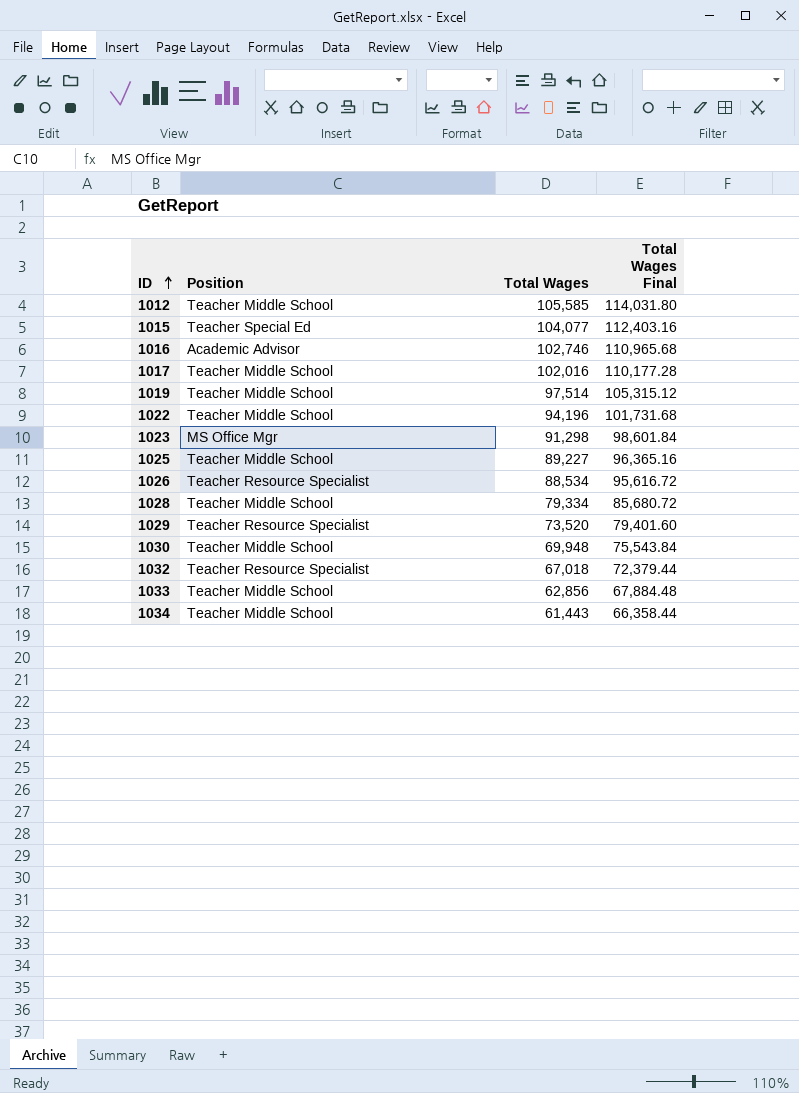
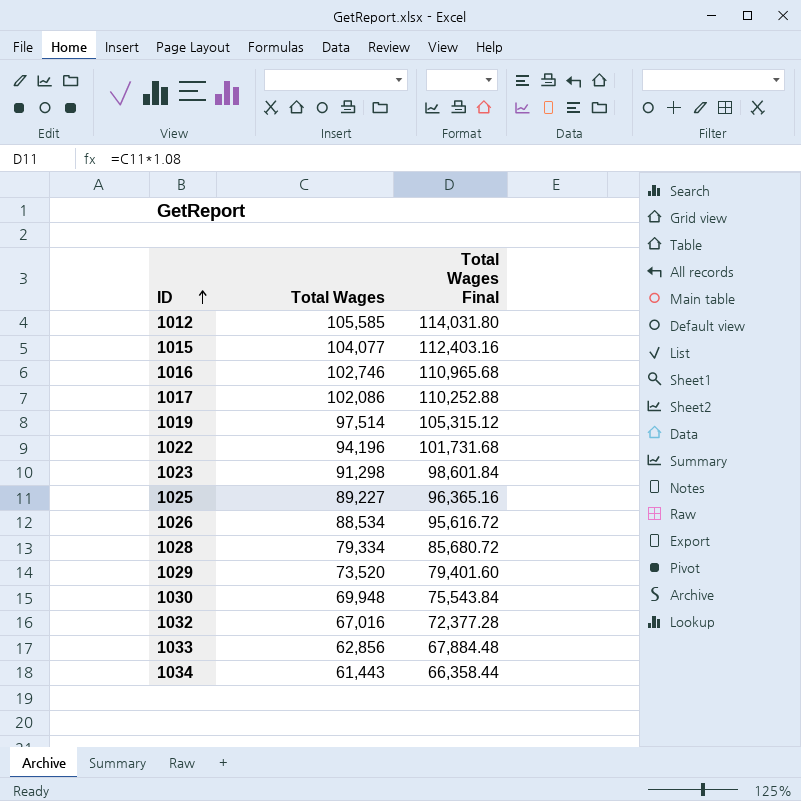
column Position | position: 2 -> none
1017 | Total Wages: 102,016 -> 102,086
1017 | Total Wages Final: 110,177.28 -> 110,252.88
1032 | Total Wages: 67,018 -> 67,016
1032 | Total Wages Final: 72,379.44 -> 72,377.28

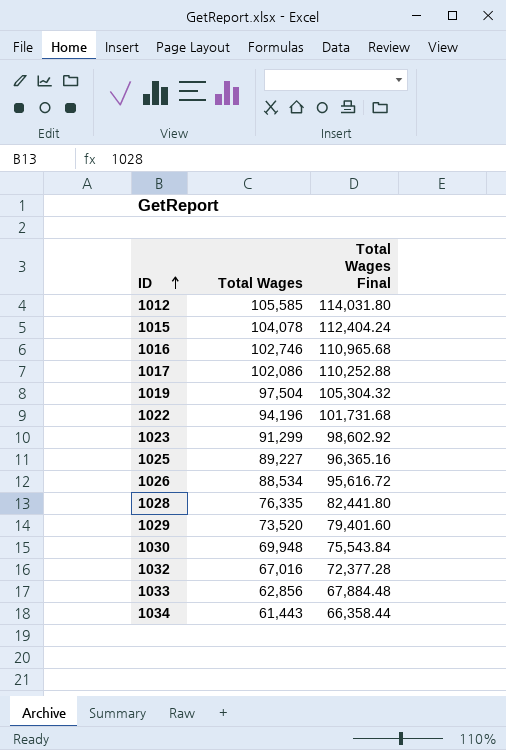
1015 | Total Wages: 104,077 -> 104,078
1015 | Total Wages Final: 112,403.16 -> 112,404.24
1019 | Total Wages: 97,514 -> 97,504
1019 | Total Wages Final: 105,315.12 -> 105,304.32
1023 | Total Wages: 91,298 -> 91,299
1023 | Total Wages Final: 98,601.84 -> 98,602.92
1028 | Total Wages: 79,334 -> 76,335
1028 | Total Wages Final: 85,680.72 -> 82,441.80

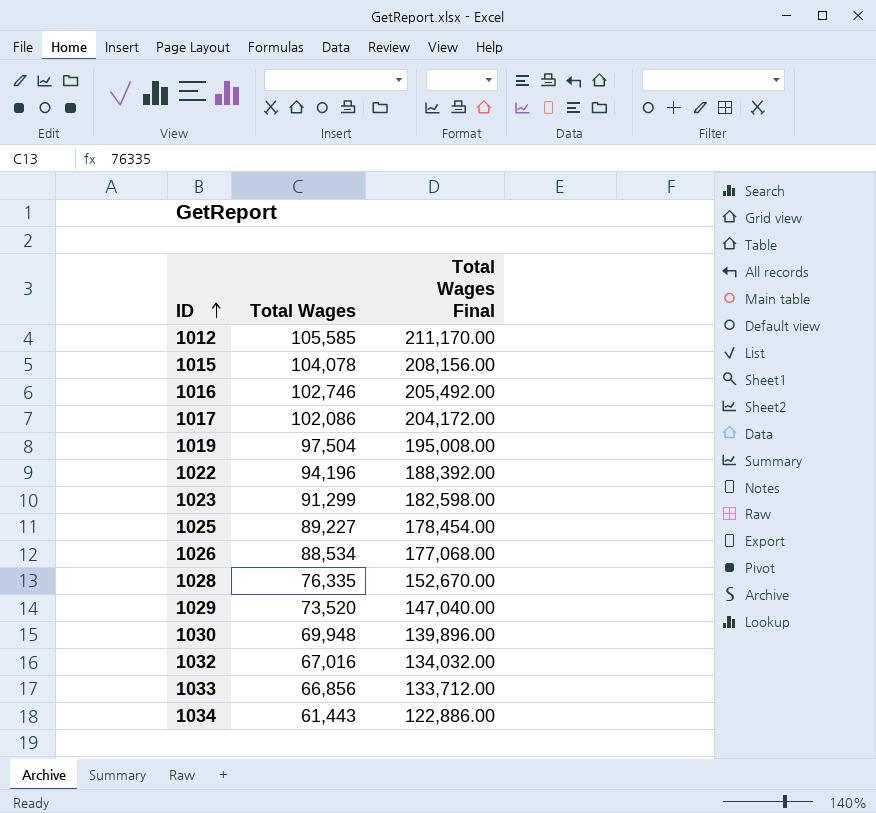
column Total Wages Final | formula: [Total Wages] * 1.08 -> [Total Wages] * 2
1033 | Total Wages: 62,856 -> 66,856

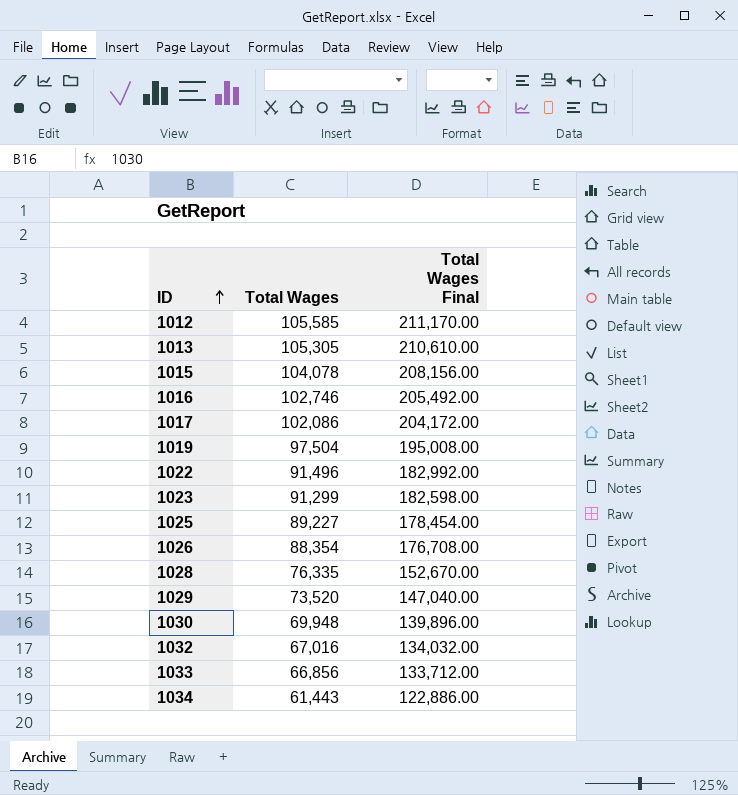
row 1013: none -> 105,305 | 210,610.00
1022 | Total Wages: 94,196 -> 91,496
1022 | Total Wages Final: 188,392.00 -> 182,992.00
1026 | Total Wages: 88,534 -> 88,354
1026 | Total Wages Final: 177,068.00 -> 176,708.00

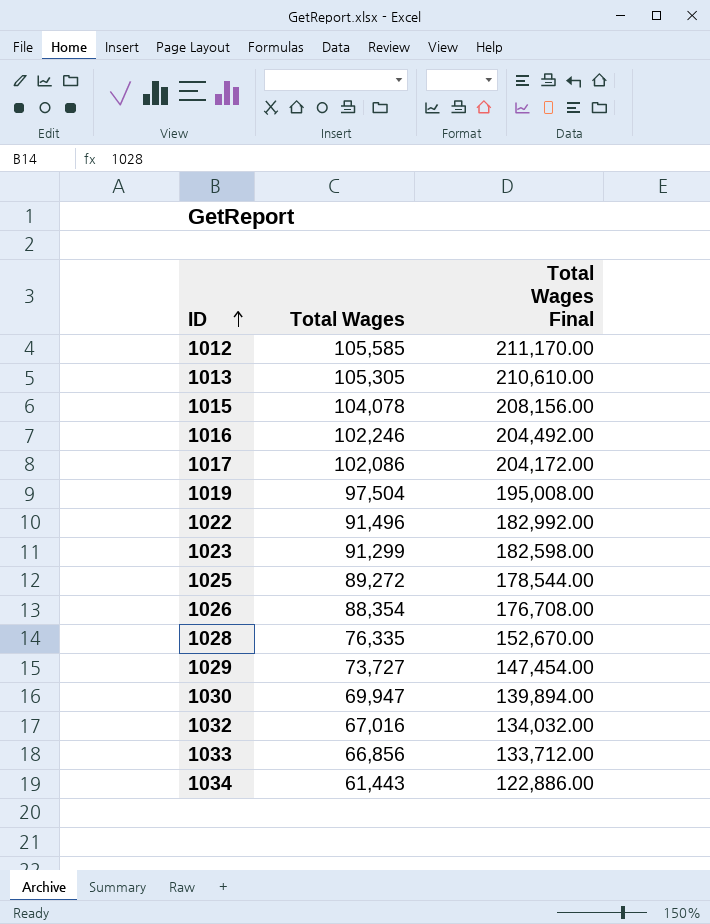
1016 | Total Wages: 102,746 -> 102,246
1016 | Total Wages Final: 205,492.00 -> 204,492.00
1025 | Total Wages: 89,227 -> 89,272
1025 | Total Wages Final: 178,454.00 -> 178,544.00
1029 | Total Wages: 73,520 -> 73,727
1029 | Total Wages Final: 147,040.00 -> 147,454.00
1030 | Total Wages: 69,948 -> 69,947
1030 | Total Wages Final: 139,896.00 -> 139,894.00

